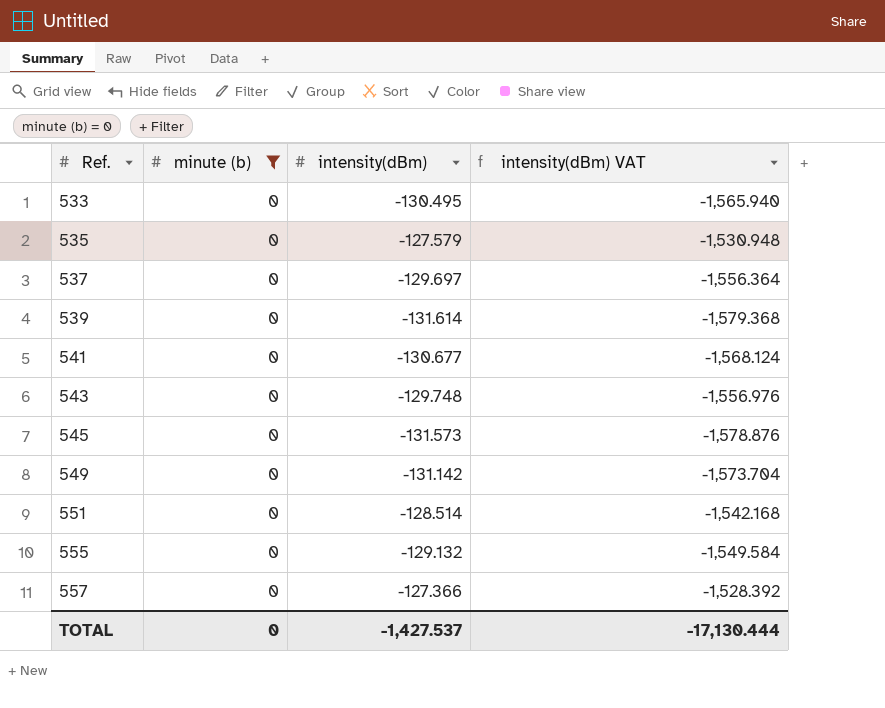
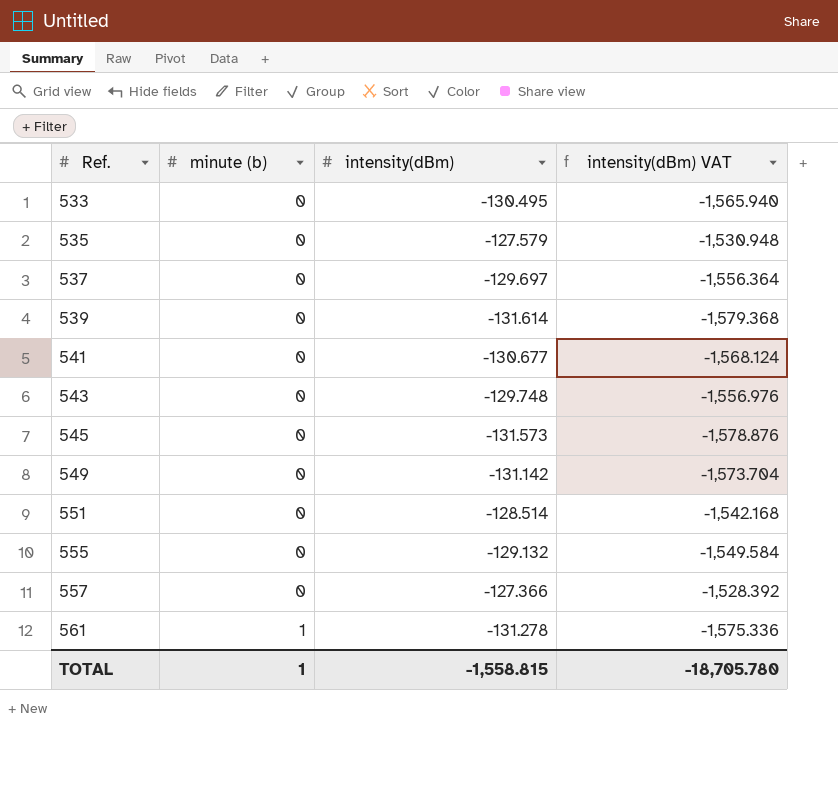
filter: minute (b) = 0 -> none
TOTAL | minute (b): 0 -> 1
TOTAL | intensity(dBm): -1,427.537 -> -1,558.815
TOTAL | intensity(dBm) VAT: -17,130.444 -> -18,705.780

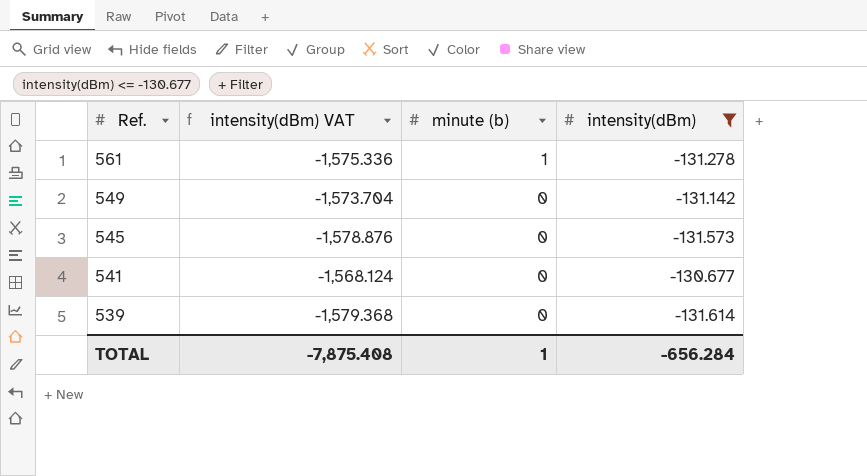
filter: none -> intensity(dBm) <= -130.677
row order: Ref. ascending -> Ref. descending
column intensity(dBm) VAT | position: 4 -> 2
TOTAL | intensity(dBm) VAT: -18,705.780 -> -7,875.408
TOTAL | intensity(dBm): -1,558.815 -> -656.284

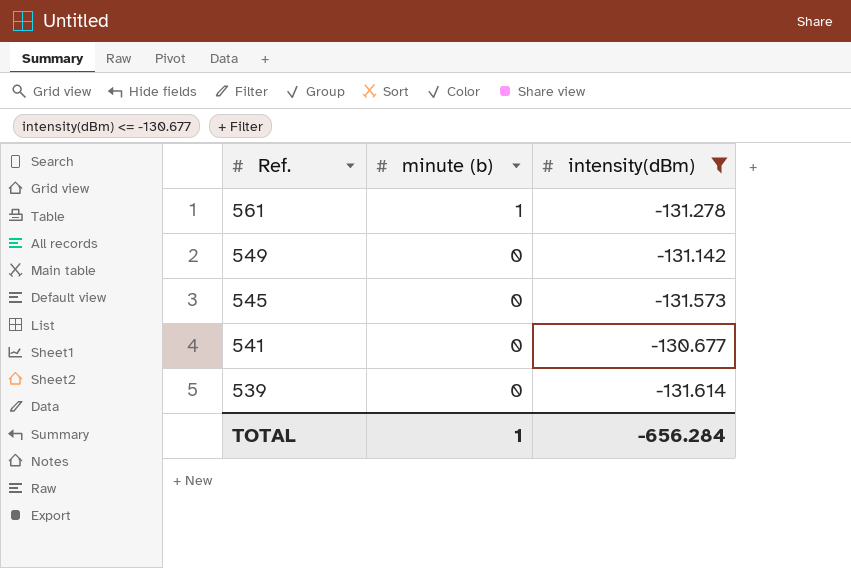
column intensity(dBm) VAT | formula: [intensity(dBm)] * 12 -> none

